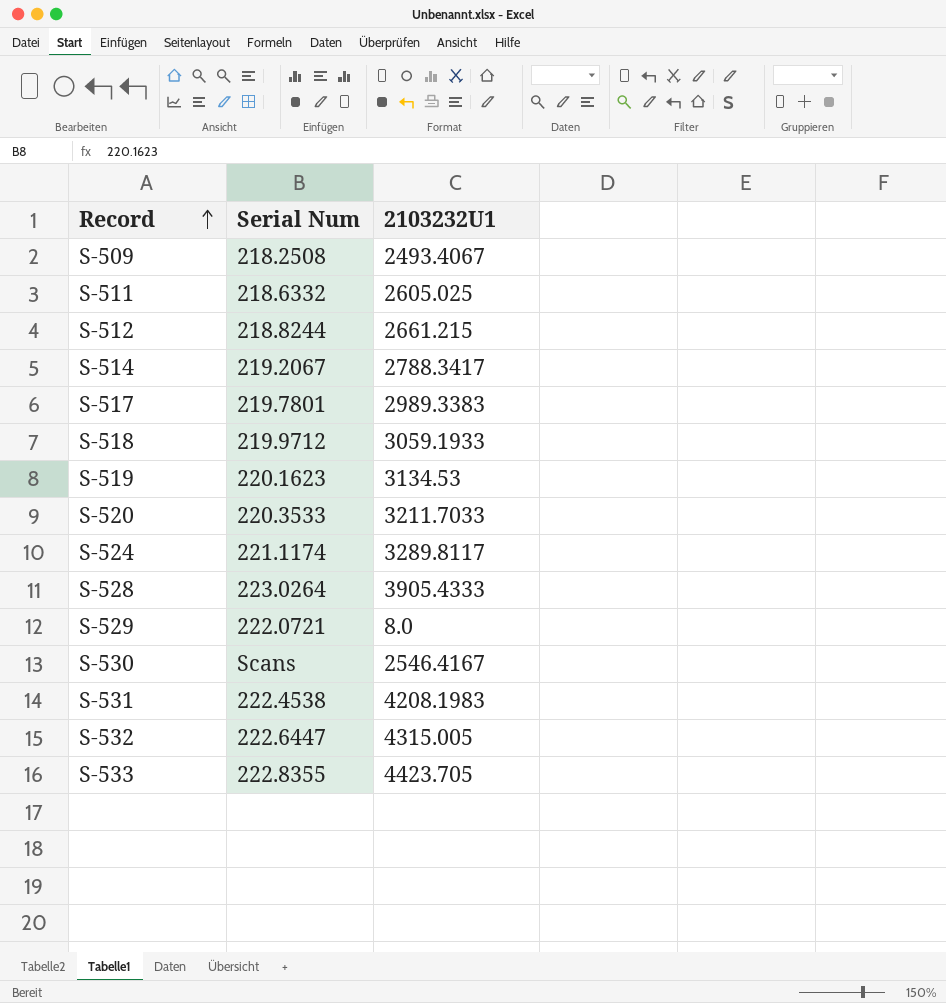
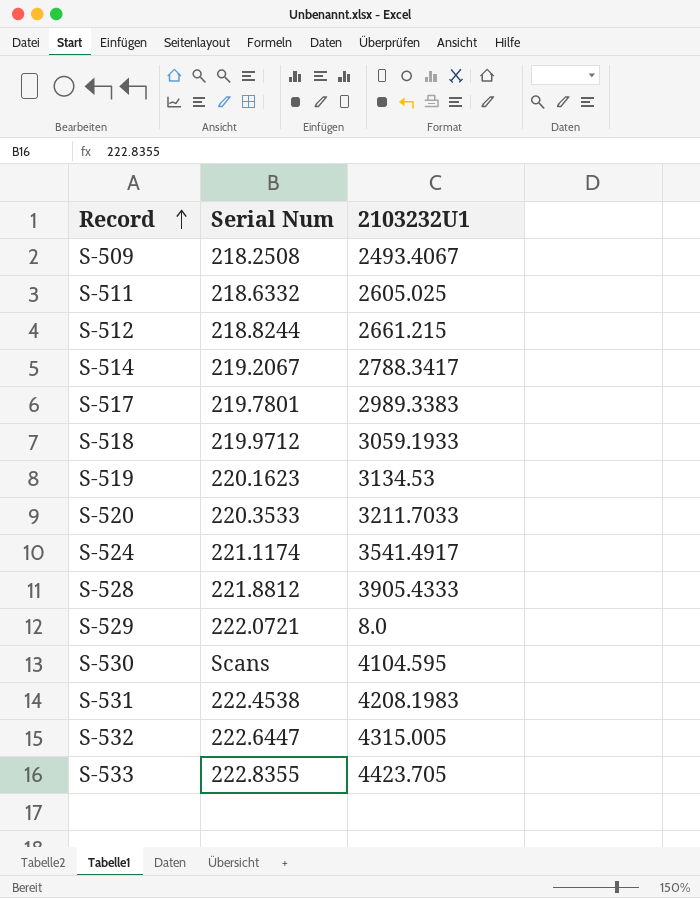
S-524 | 2103232U1: 3289.8117 -> 3541.4917
S-528 | Serial Num: 223.0264 -> 221.8812
S-530 | 2103232U1: 2546.4167 -> 4104.595

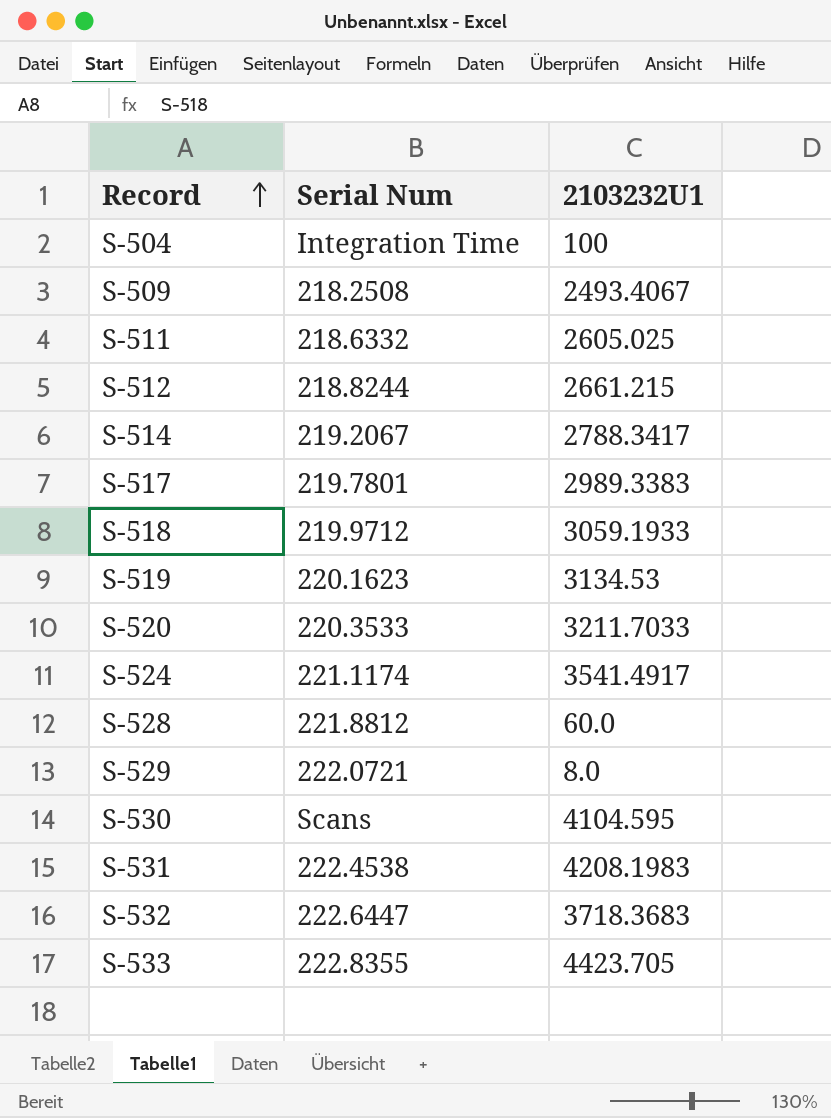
row S-504: none -> Integration Time | 100
S-528 | 2103232U1: 3905.4333 -> 60.0
S-532 | 2103232U1: 4315.005 -> 3718.3683

